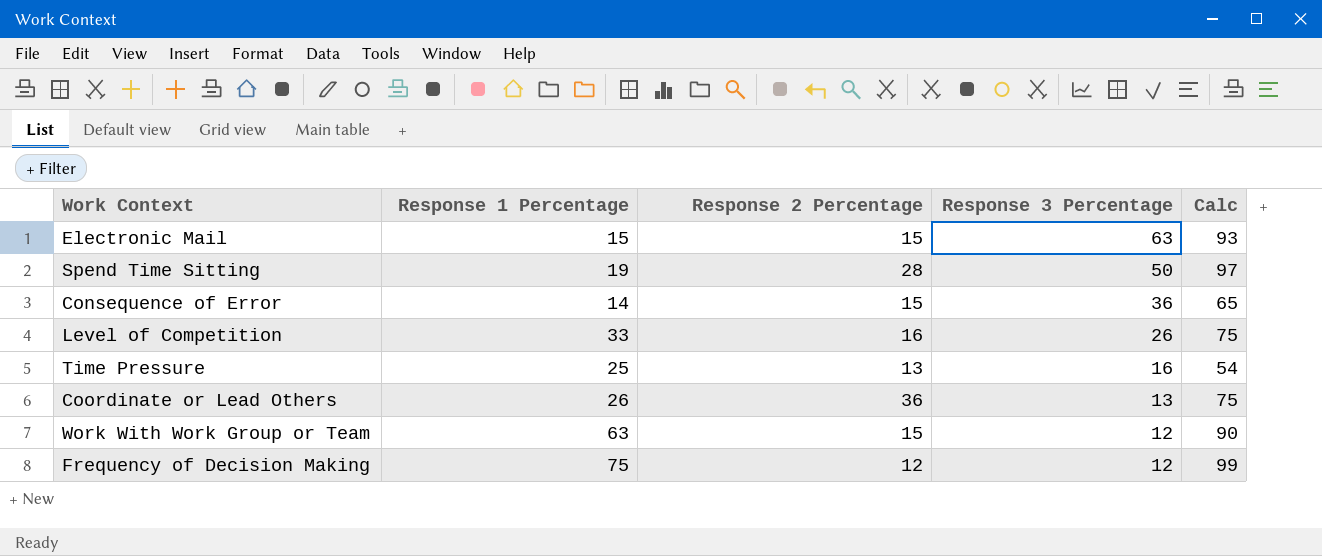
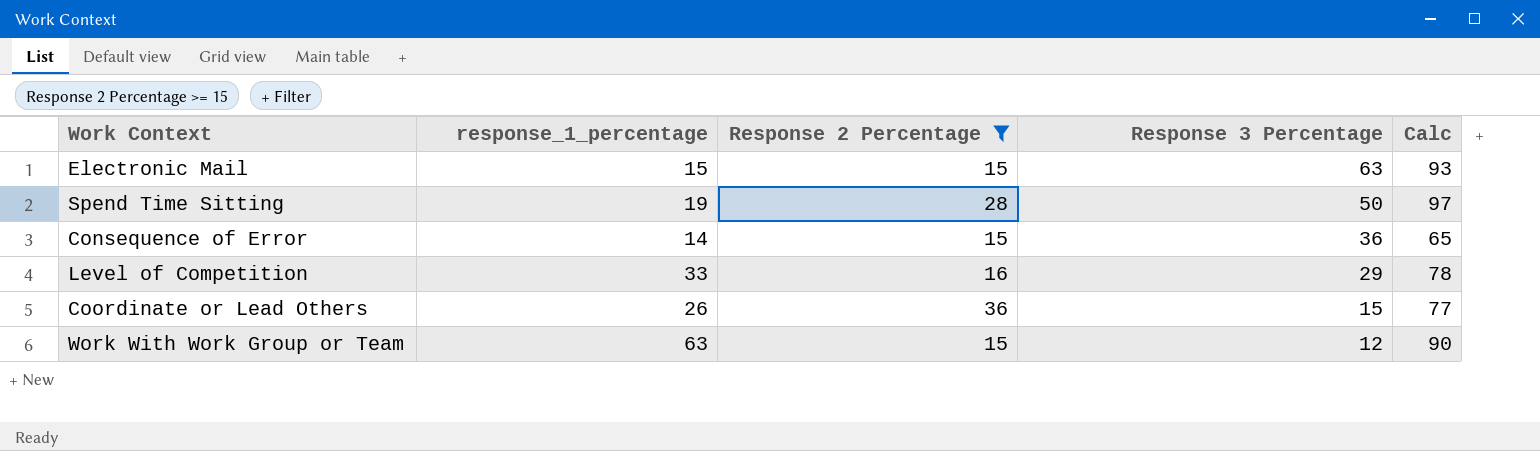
filter: none -> Response 2 Percentage >= 15
column name: Response 1 Percentage -> response_1_percentage
Level of Competition | Response 3 Percentage: 26 -> 29
Level of Competition | Calc: 75 -> 78
Coordinate or Lead Others | Response 3 Percentage: 13 -> 15
Coordinate or Lead Others | Calc: 75 -> 77

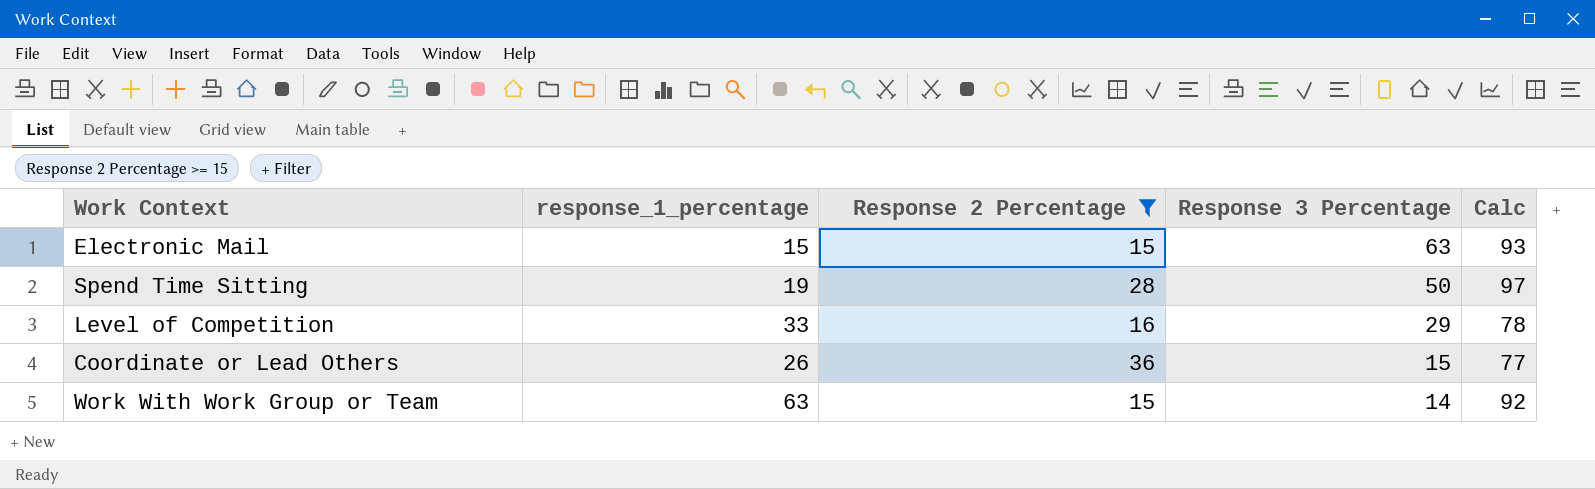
row Consequence of Error: 14 | 15 | 36 | 65 -> none
Work With Work Group or Team | Response 3 Percentage: 12 -> 14
Work With Work Group or Team | Calc: 90 -> 92

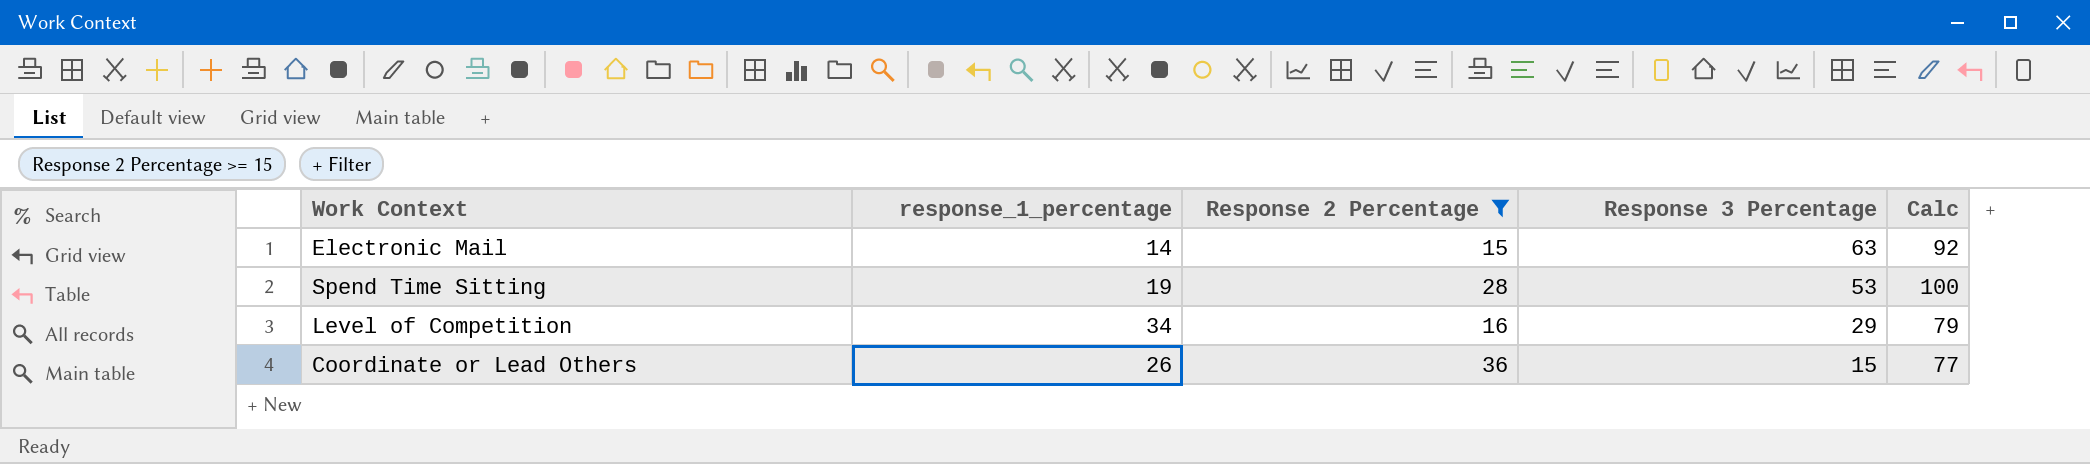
row Work With Work Group or Team: 63 | 15 | 14 | 92 -> none
Electronic Mail | response_1_percentage: 15 -> 14
Electronic Mail | Calc: 93 -> 92
Spend Time Sitting | Response 3 Percentage: 50 -> 53
Spend Time Sitting | Calc: 97 -> 100
Level of Competition | response_1_percentage: 33 -> 34
Level of Competition | Calc: 78 -> 79

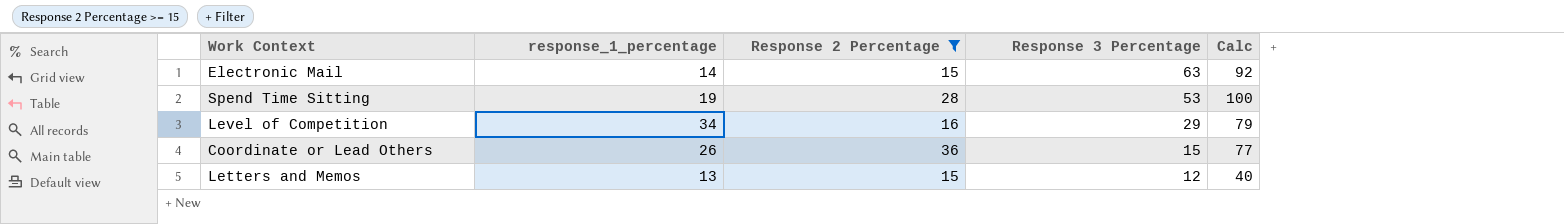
row Letters and Memos: none -> 13 | 15 | 12 | 40

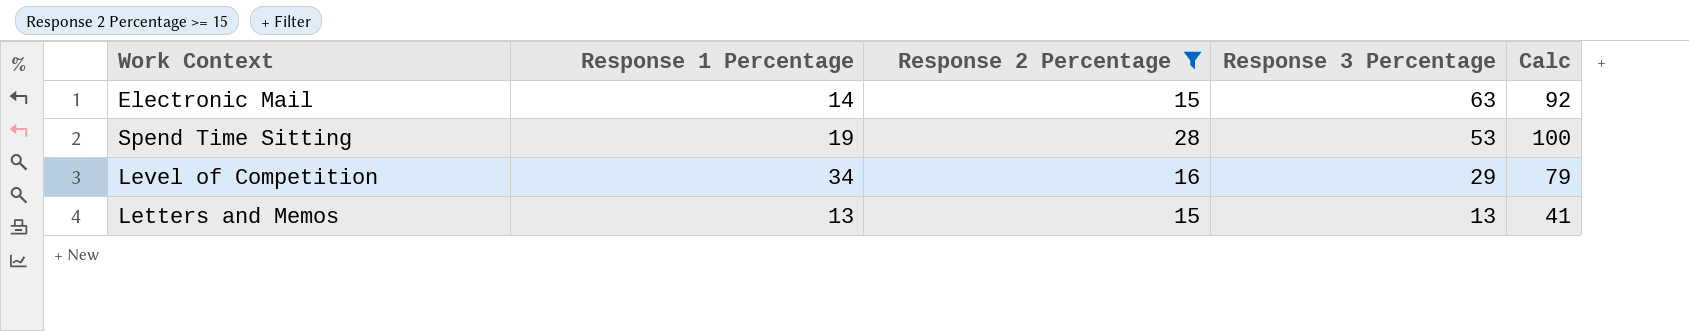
column name: response_1_percentage -> Response 1 Percentage
row Coordinate or Lead Others: 26 | 36 | 15 | 77 -> none
Letters and Memos | Response 3 Percentage: 12 -> 13
Letters and Memos | Calc: 40 -> 41

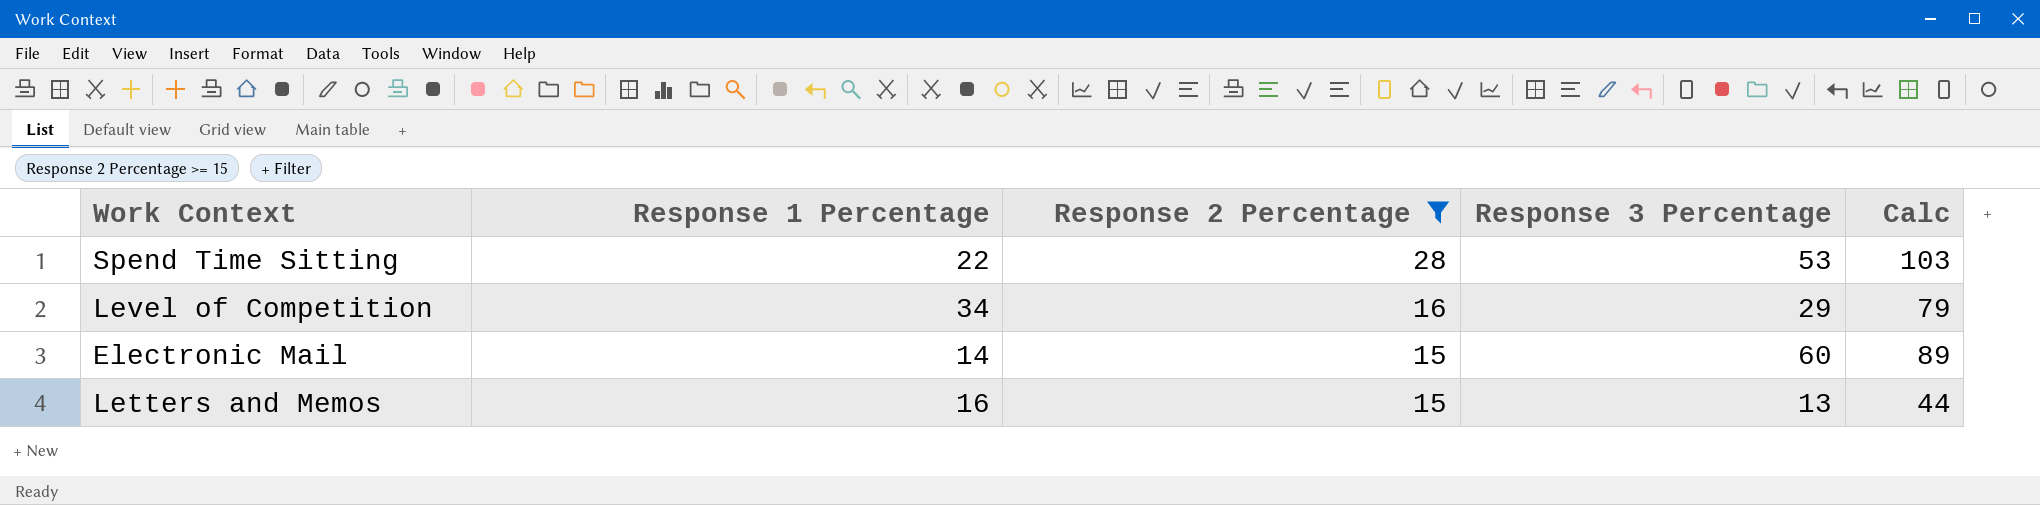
row order: Response 3 Percentage descending -> Response 2 Percentage descending
Spend Time Sitting | Response 1 Percentage: 19 -> 22
Spend Time Sitting | Calc: 100 -> 103
Electronic Mail | Response 3 Percentage: 63 -> 60
Electronic Mail | Calc: 92 -> 89
Letters and Memos | Response 1 Percentage: 13 -> 16
Letters and Memos | Calc: 41 -> 44

